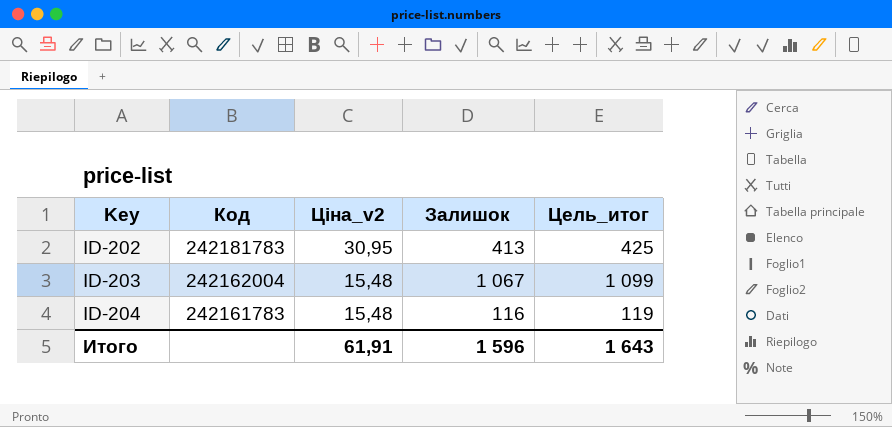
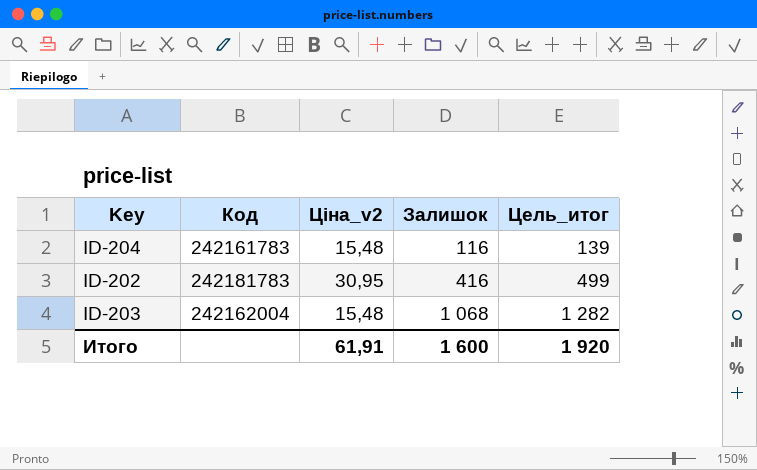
row order: Key ascending -> Залишок ascending
column Цель_итог | formula: [Залишок] * 1,03 -> [Залишок] * 1,2
ID-202 | Залишок: 413 -> 416
ID-203 | Залишок: 1 067 -> 1 068
Итого | Залишок: 1 596 -> 1 600
Итого | Цель_итог: 1 643 -> 1 920

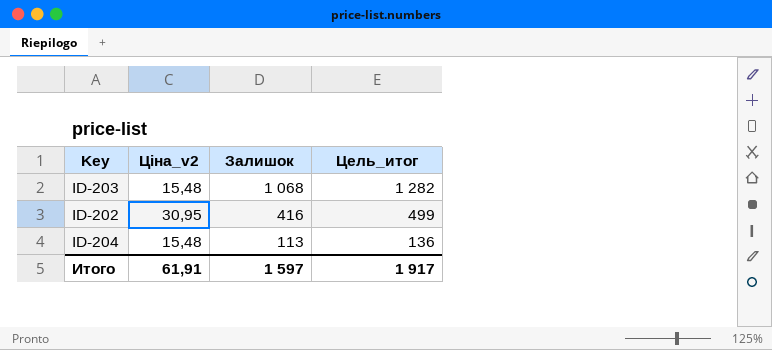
row order: Залишок ascending -> Залишок descending
column Код | position: 2 -> none
ID-204 | Залишок: 116 -> 113
ID-204 | Цель_итог: 139 -> 136
Итого | Залишок: 1 600 -> 1 597
Итого | Цель_итог: 1 920 -> 1 917

